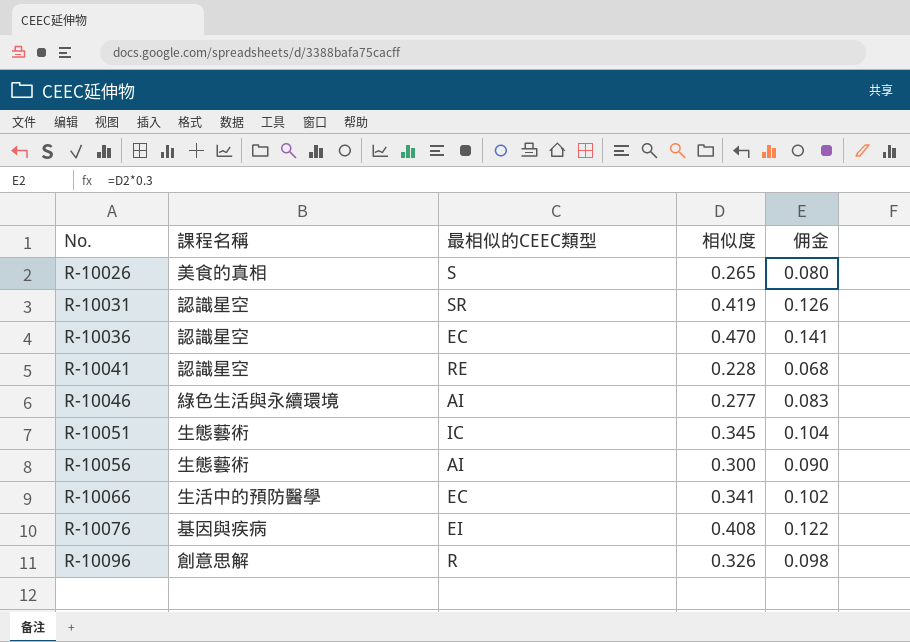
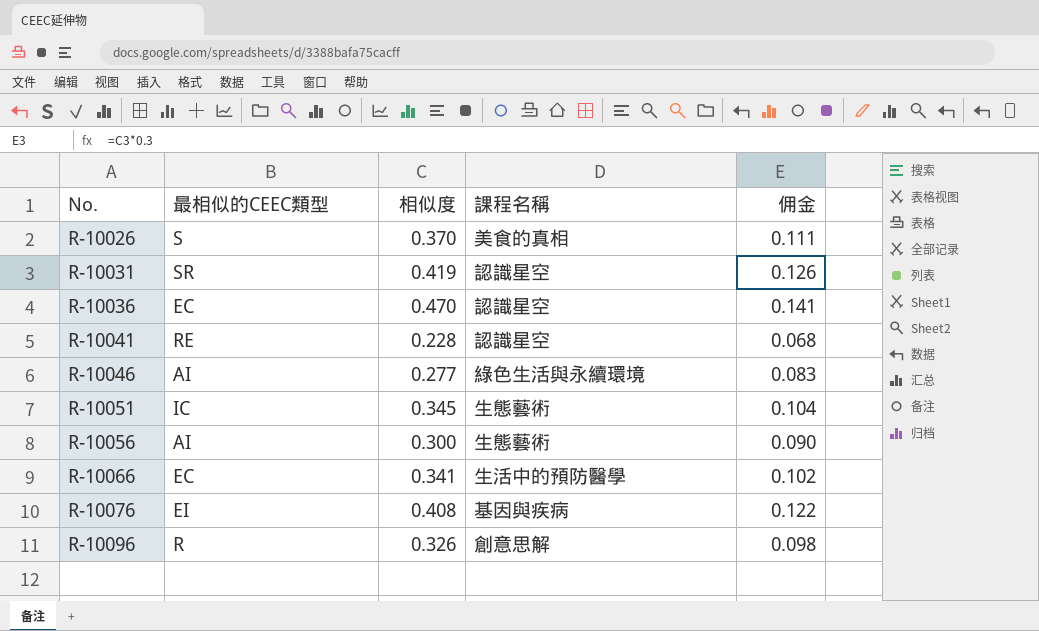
column 課程名稱 | position: 2 -> 4
R-10026 | 相似度: 0.265 -> 0.370
R-10026 | 佣金: 0.080 -> 0.111

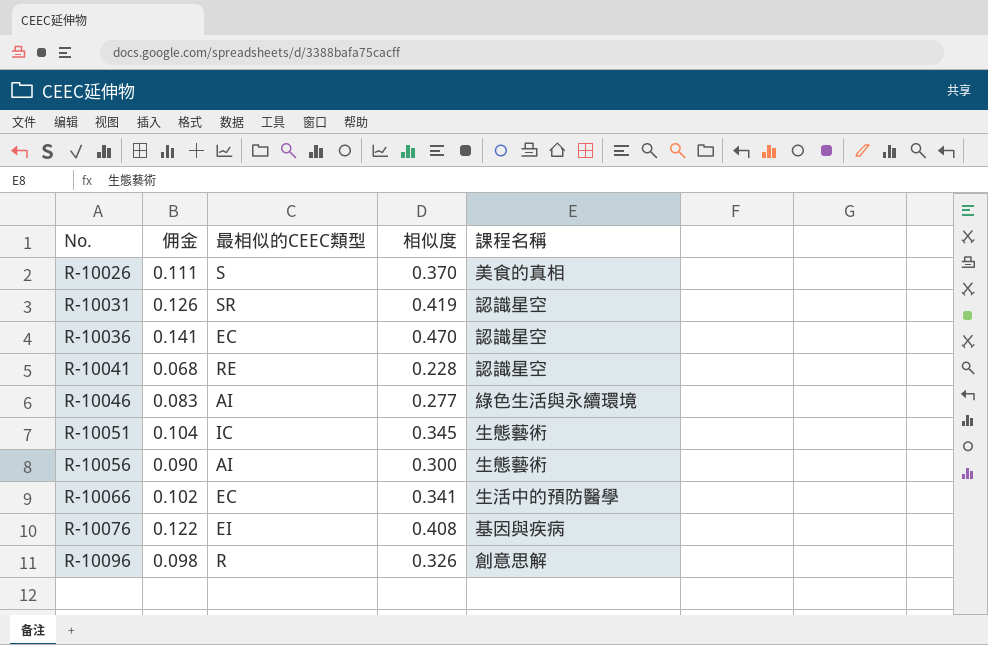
column 佣金 | position: 5 -> 2

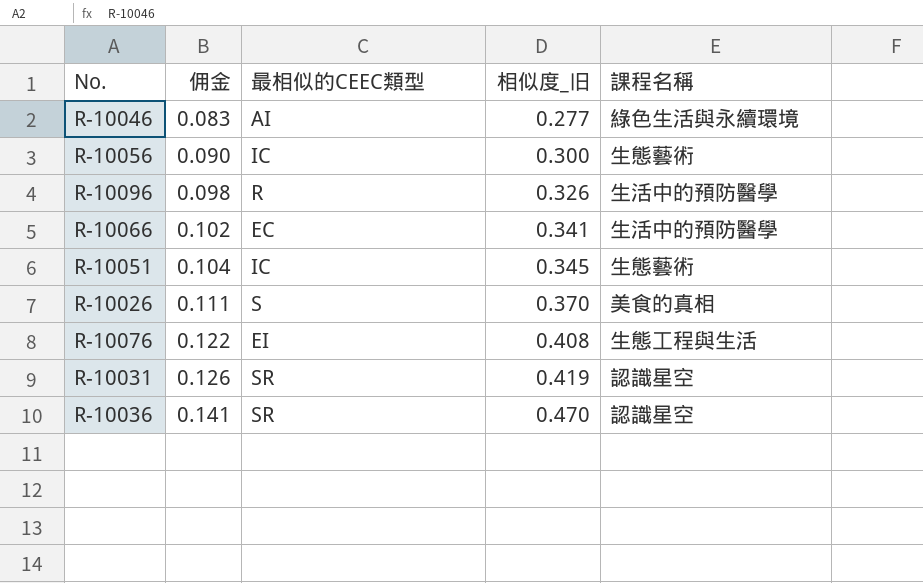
row order: No. ascending -> 佣金 ascending
column name: 相似度 -> 相似度_旧
row R-10041: 0.068 | RE | 0.228 | 認識星空 -> none
R-10056 | 最相似的CEEC類型: AI -> IC
R-10096 | 課程名稱: 創意思解 -> 生活中的預防醫學
R-10076 | 課程名稱: 基因與疾病 -> 生態工程與生活
R-10036 | 最相似的CEEC類型: EC -> SR

